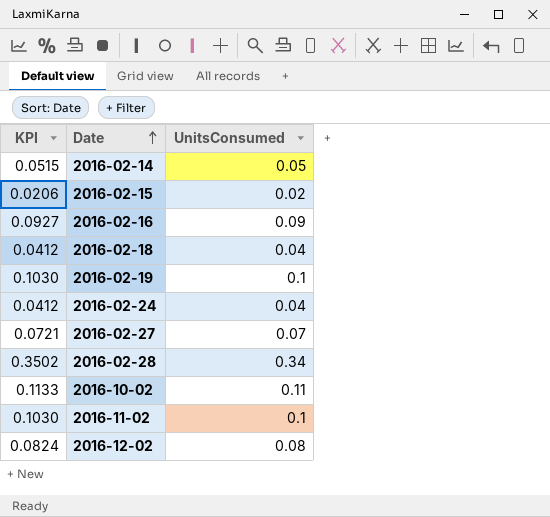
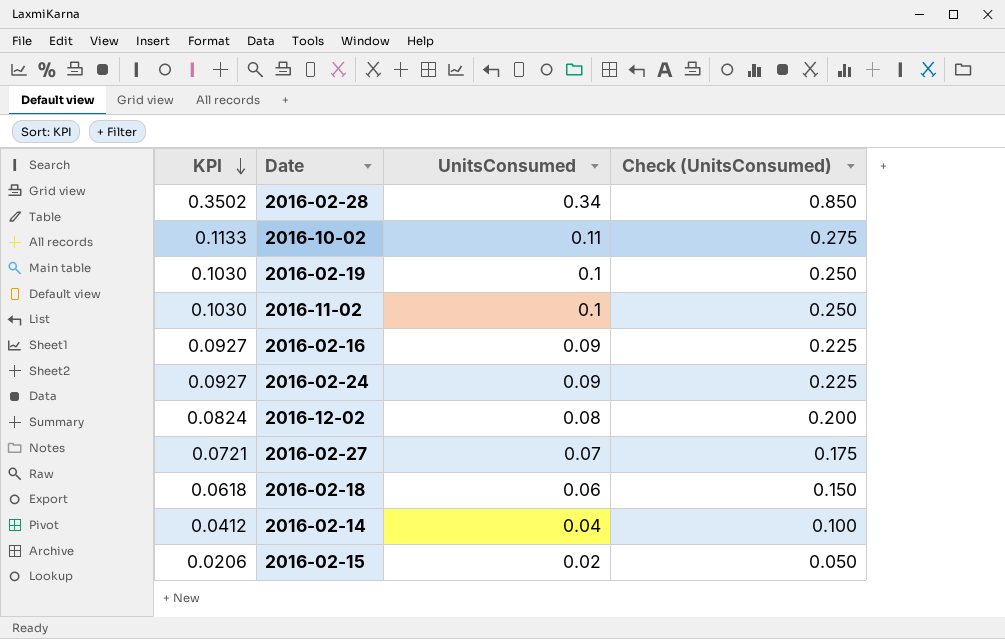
row order: Date ascending -> KPI descending
column Check (UnitsConsumed) | formula: none -> [UnitsConsumed] * 2.5
2016-02-24 | KPI: 0.0412 -> 0.0927
2016-02-24 | UnitsConsumed: 0.04 -> 0.09
2016-02-18 | KPI: 0.0412 -> 0.0618
2016-02-18 | UnitsConsumed: 0.04 -> 0.06
2016-02-14 | KPI: 0.0515 -> 0.0412
2016-02-14 | UnitsConsumed: 0.05 -> 0.04

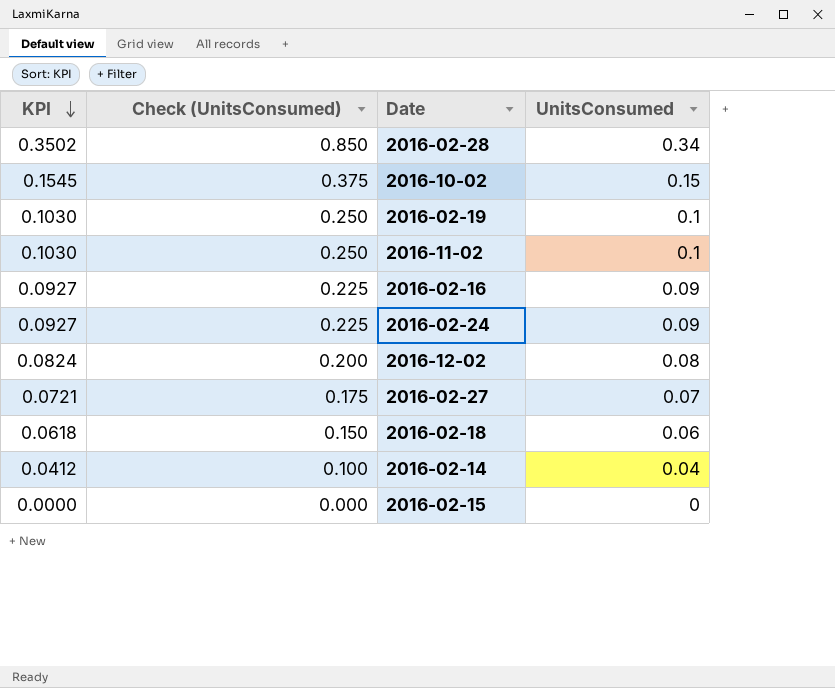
column Check (UnitsConsumed) | position: 4 -> 2
2016-10-02 | KPI: 0.1133 -> 0.1545
2016-10-02 | Check (UnitsConsumed): 0.275 -> 0.375
2016-10-02 | UnitsConsumed: 0.11 -> 0.15
2016-02-15 | KPI: 0.0206 -> 0.0000
2016-02-15 | Check (UnitsConsumed): 0.050 -> 0.000
2016-02-15 | UnitsConsumed: 0.02 -> 0

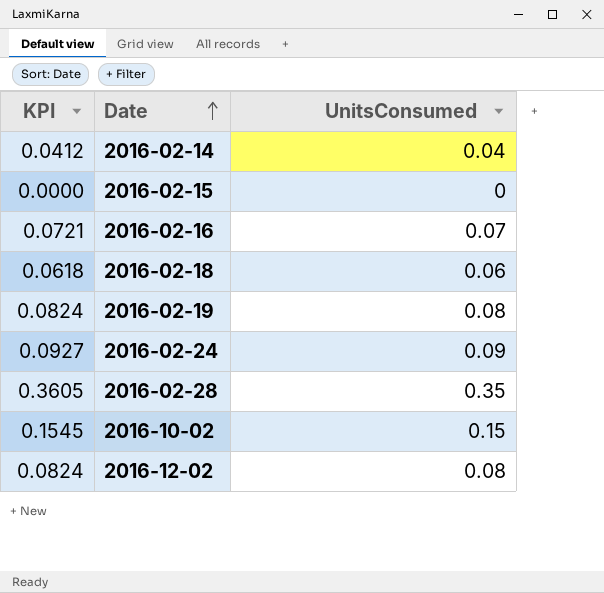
row order: KPI descending -> Date ascending
column Check (UnitsConsumed) | formula: [UnitsConsumed] * 2.5 -> none
row 2016-11-02: 0.1030 | 0.250 | 0.1 -> none
row 2016-02-27: 0.0721 | 0.175 | 0.07 -> none
2016-02-16 | KPI: 0.0927 -> 0.0721
2016-02-16 | UnitsConsumed: 0.09 -> 0.07
2016-02-19 | KPI: 0.1030 -> 0.0824
2016-02-19 | UnitsConsumed: 0.1 -> 0.08
2016-02-28 | KPI: 0.3502 -> 0.3605
2016-02-28 | UnitsConsumed: 0.34 -> 0.35

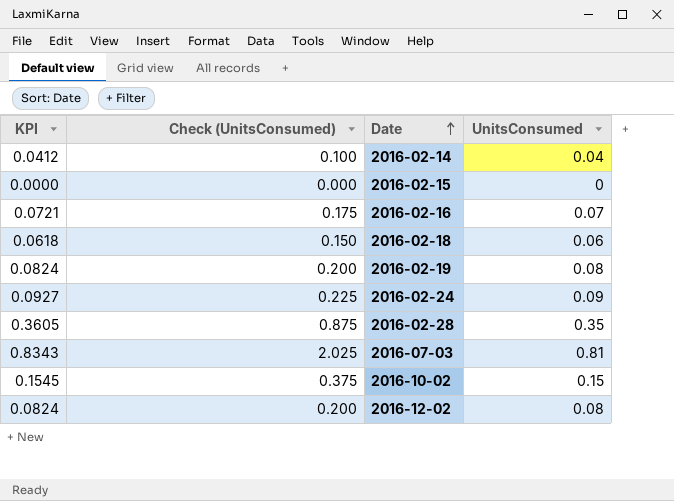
column Check (UnitsConsumed) | formula: none -> [UnitsConsumed] * 2.5
row 2016-07-03: none -> 0.8343 | 2.025 | 0.81

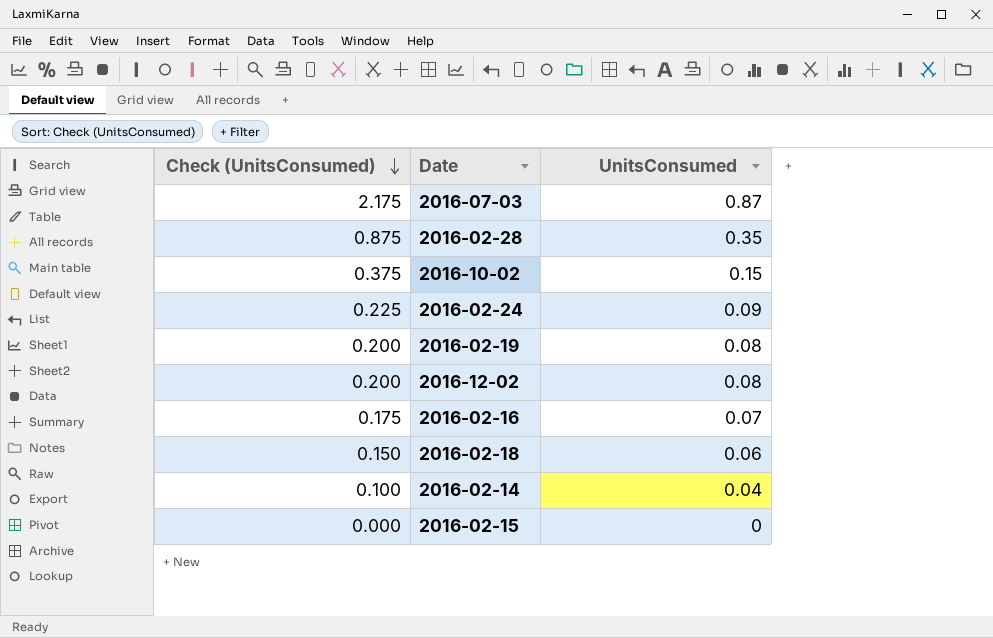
row order: Date ascending -> Check (UnitsConsumed) descending
column KPI | formula: [UnitsConsumed] * 1.03 -> none
2016-07-03 | Check (UnitsConsumed): 2.025 -> 2.175
2016-07-03 | UnitsConsumed: 0.81 -> 0.87

